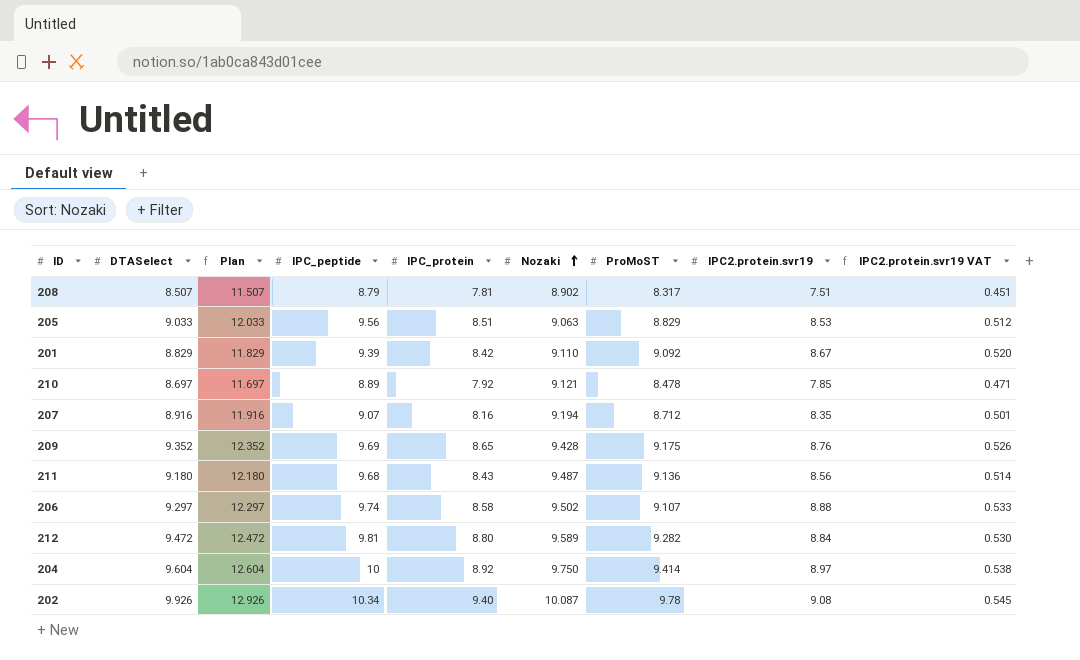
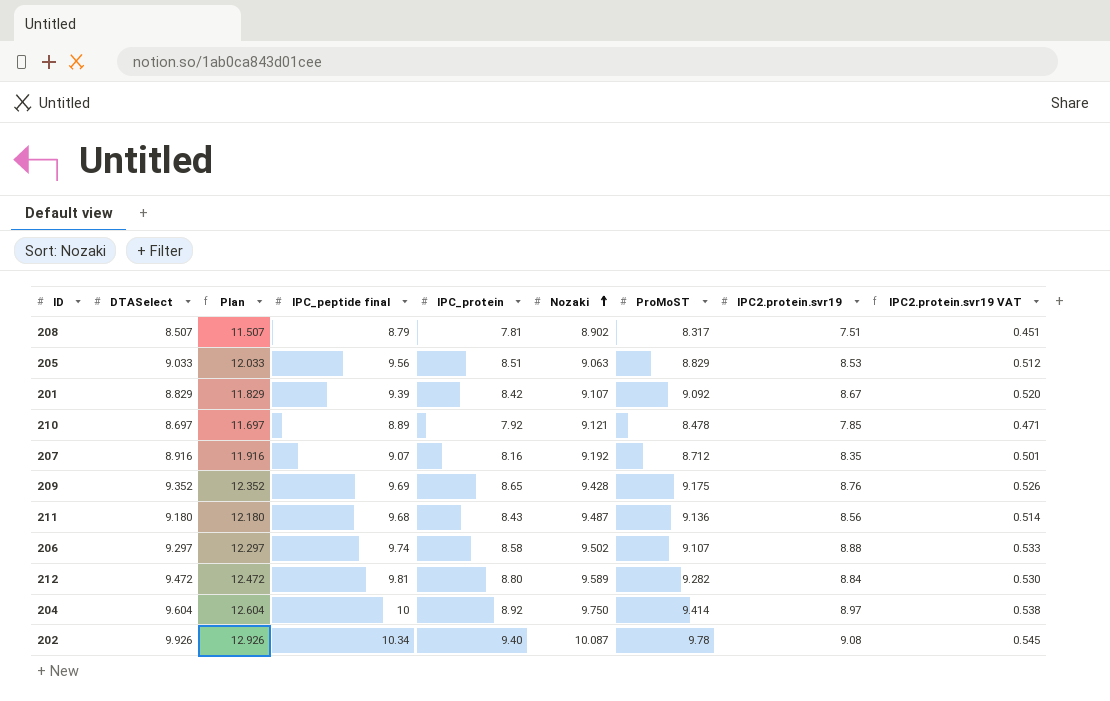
column name: IPC_peptide -> IPC_peptide final
201 | Nozaki: 9.110 -> 9.107
207 | Nozaki: 9.194 -> 9.192

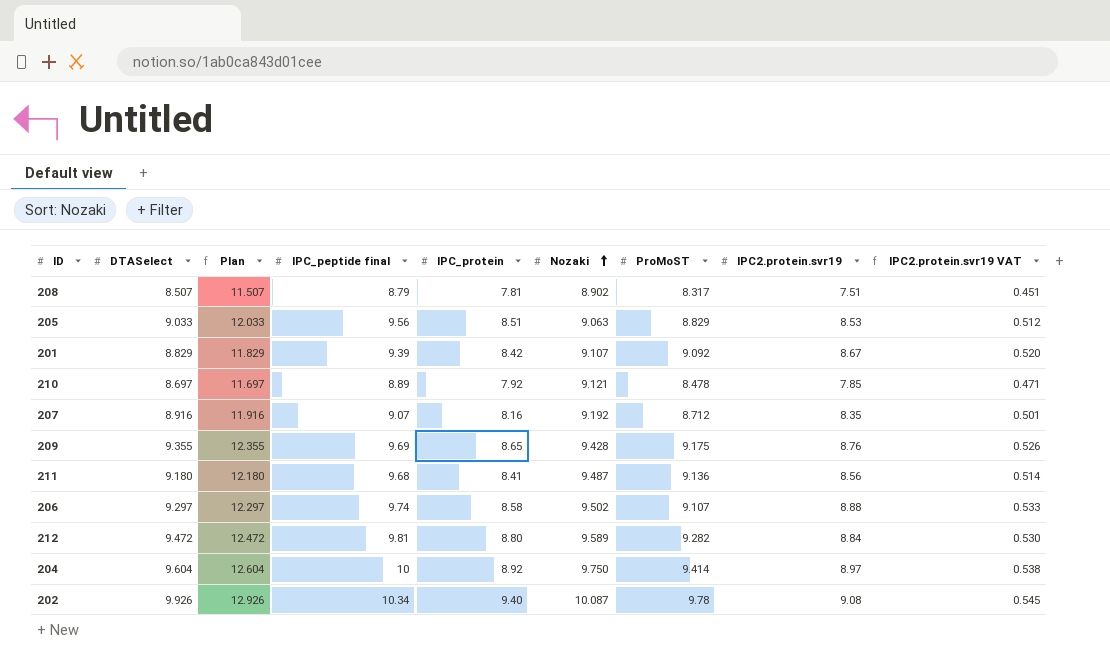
209 | DTASelect: 9.352 -> 9.355
209 | Plan: 12.352 -> 12.355
211 | IPC_protein: 8.43 -> 8.41

